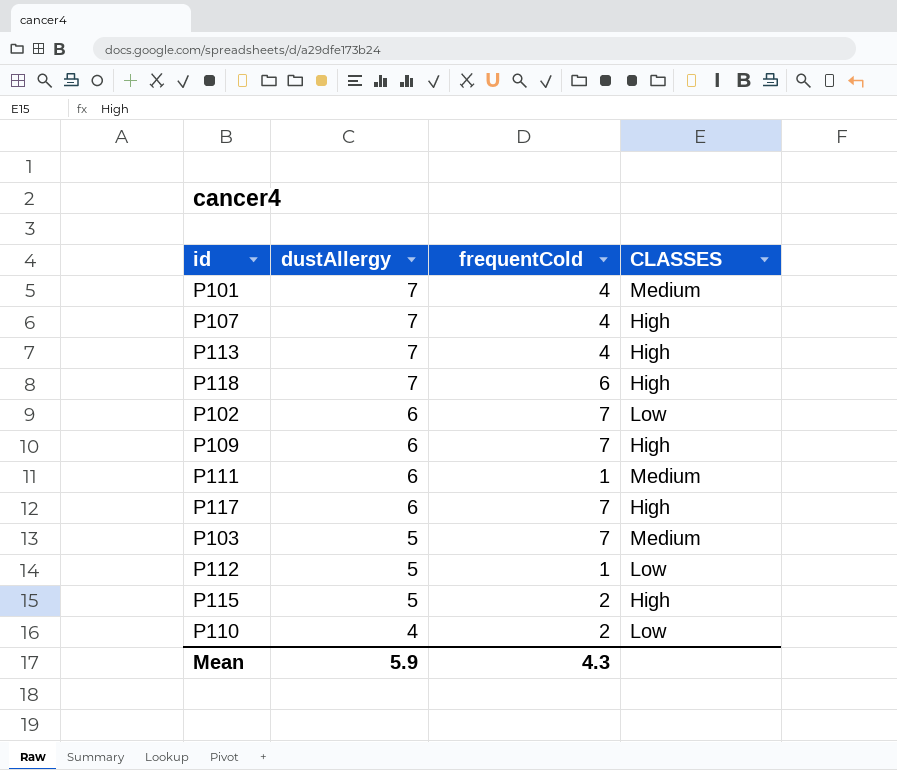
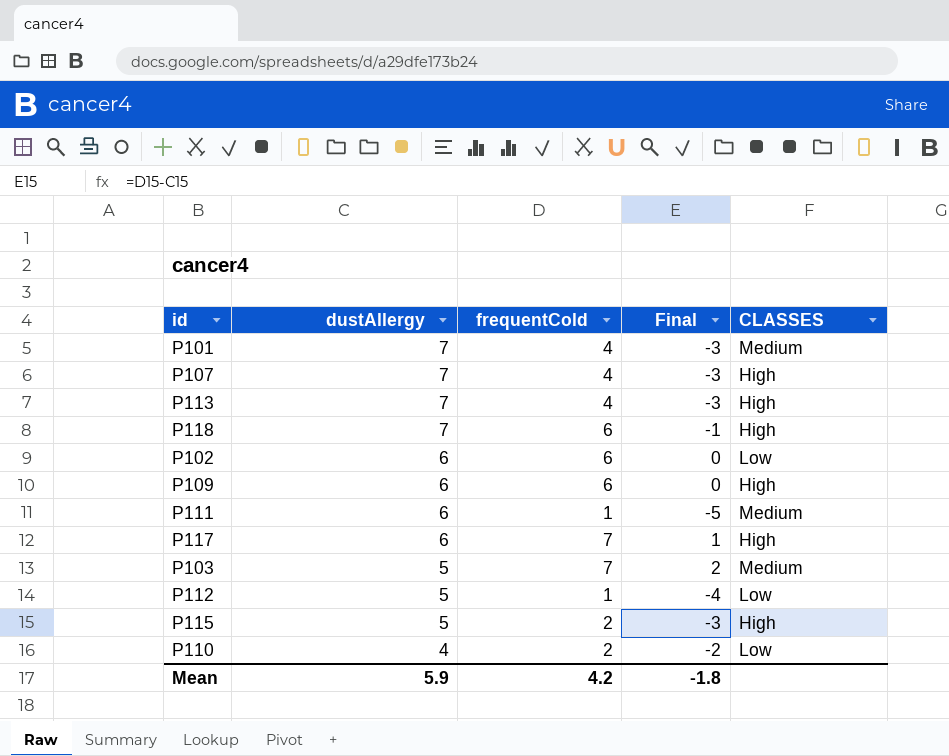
column Final | formula: none -> [frequentCold] - [dustAllergy]
P102 | frequentCold: 7 -> 6
P109 | frequentCold: 7 -> 6
Mean | frequentCold: 4.3 -> 4.2

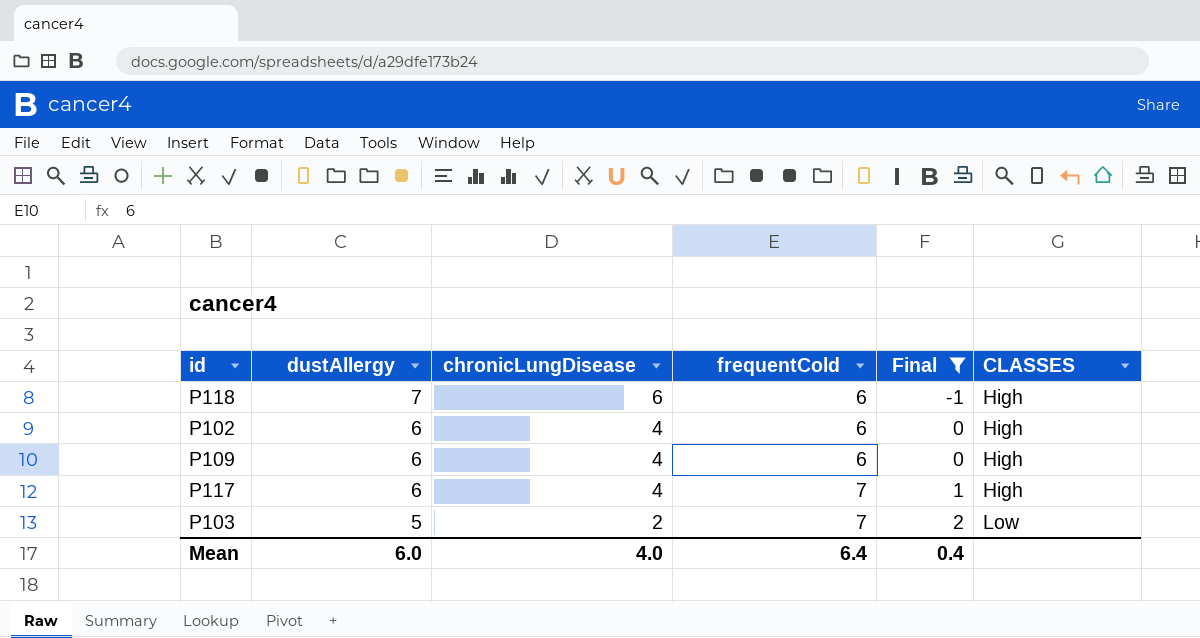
filter: none -> Final >= -1
column chronicLungDisease | position: none -> 3
P102 | CLASSES: Low -> High
P103 | CLASSES: Medium -> Low
Mean | dustAllergy: 5.9 -> 6.0
Mean | frequentCold: 4.2 -> 6.4
Mean | Final: -1.8 -> 0.4

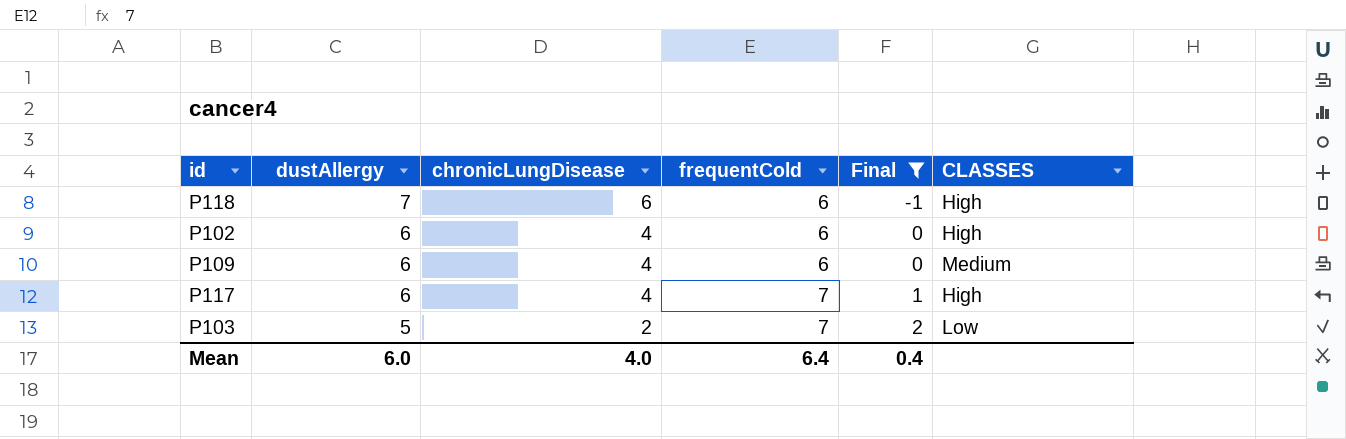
P109 | CLASSES: High -> Medium

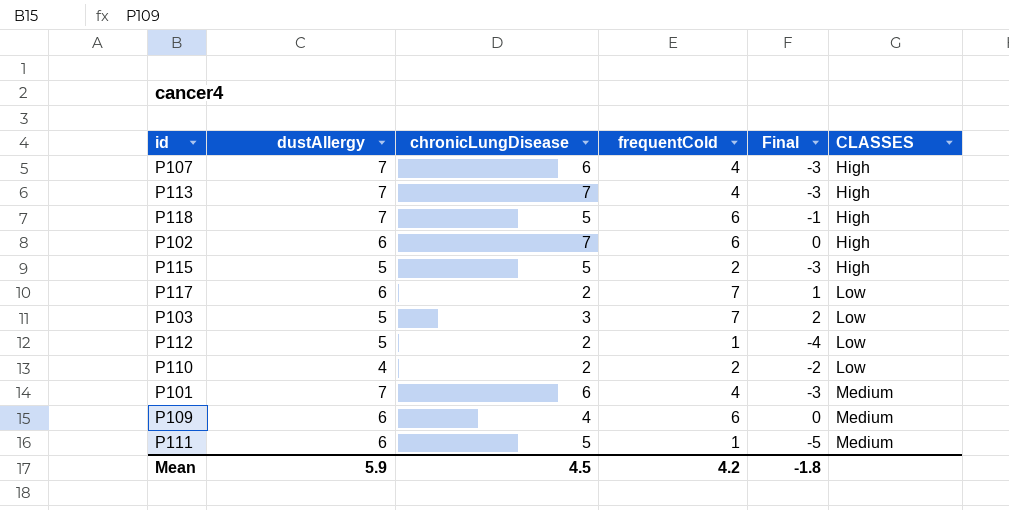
filter: Final >= -1 -> none
row order: dustAllergy descending -> CLASSES ascending
P118 | chronicLungDisease: 6 -> 5
P102 | chronicLungDisease: 4 -> 7
P117 | chronicLungDisease: 4 -> 2
P117 | CLASSES: High -> Low
P103 | chronicLungDisease: 2 -> 3
Mean | dustAllergy: 6.0 -> 5.9
Mean | chronicLungDisease: 4.0 -> 4.5
Mean | frequentCold: 6.4 -> 4.2
Mean | Final: 0.4 -> -1.8

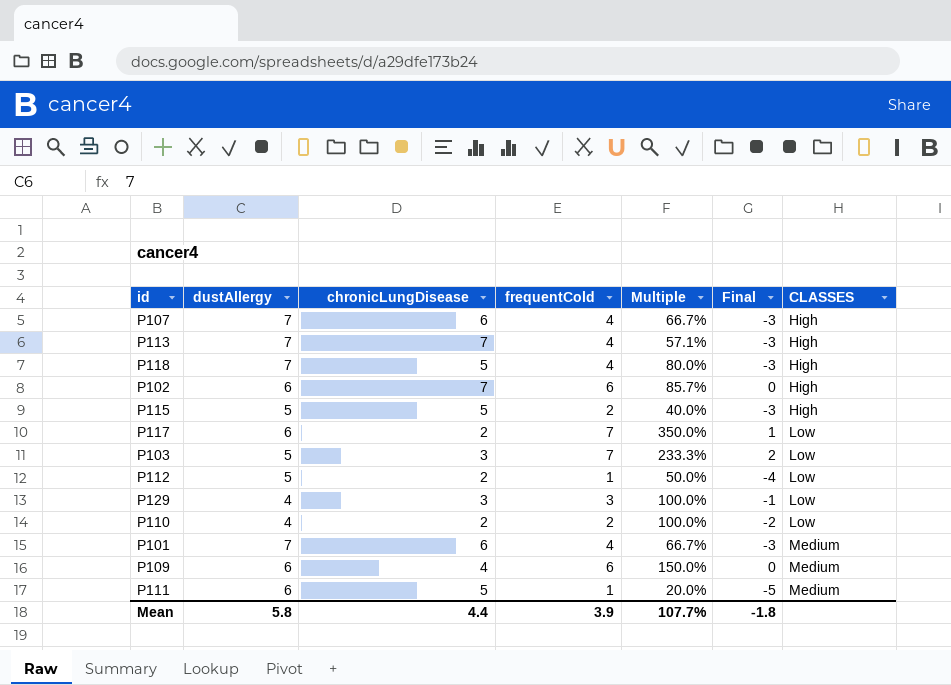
column Multiple | formula: none -> [frequentCold] / [chronicLungDisease]
P118 | frequentCold: 6 -> 4
P118 | Final: -1 -> -3
row P129: none -> 4 | 3 | 3 | 100.0% | -1 | Low
Mean | dustAllergy: 5.9 -> 5.8
Mean | chronicLungDisease: 4.5 -> 4.4
Mean | frequentCold: 4.2 -> 3.9

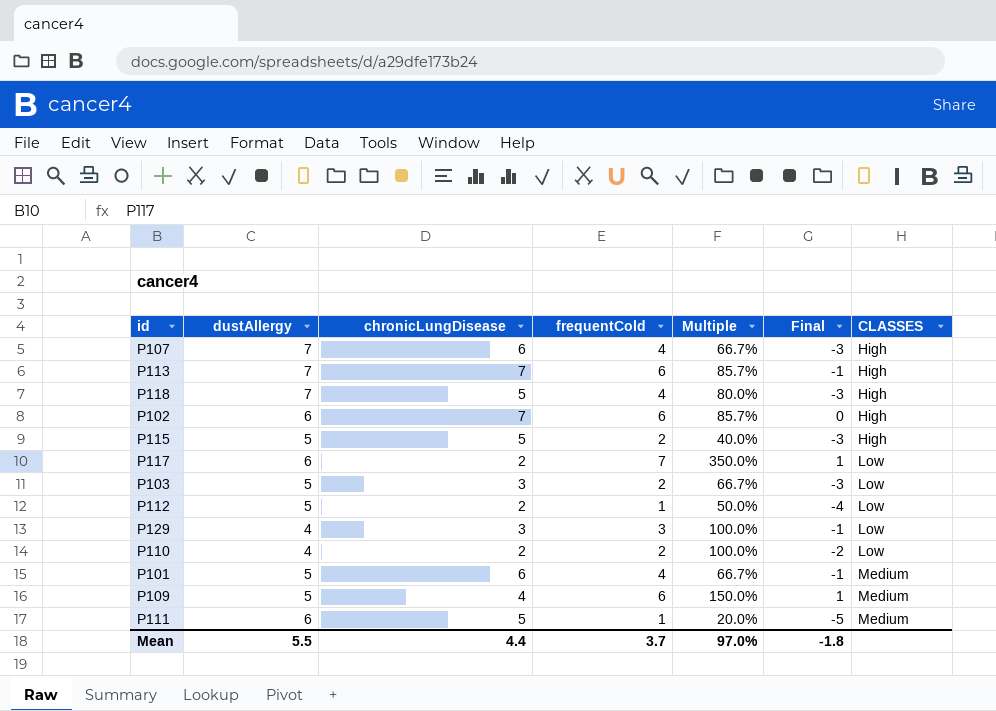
P113 | frequentCold: 4 -> 6
P113 | Multiple: 57.1% -> 85.7%
P113 | Final: -3 -> -1
P103 | frequentCold: 7 -> 2
P103 | Multiple: 233.3% -> 66.7%
P103 | Final: 2 -> -3
P101 | dustAllergy: 7 -> 5
P101 | Final: -3 -> -1
P109 | dustAllergy: 6 -> 5
P109 | Final: 0 -> 1
Mean | dustAllergy: 5.8 -> 5.5
Mean | frequentCold: 3.9 -> 3.7
Mean | Multiple: 107.7% -> 97.0%

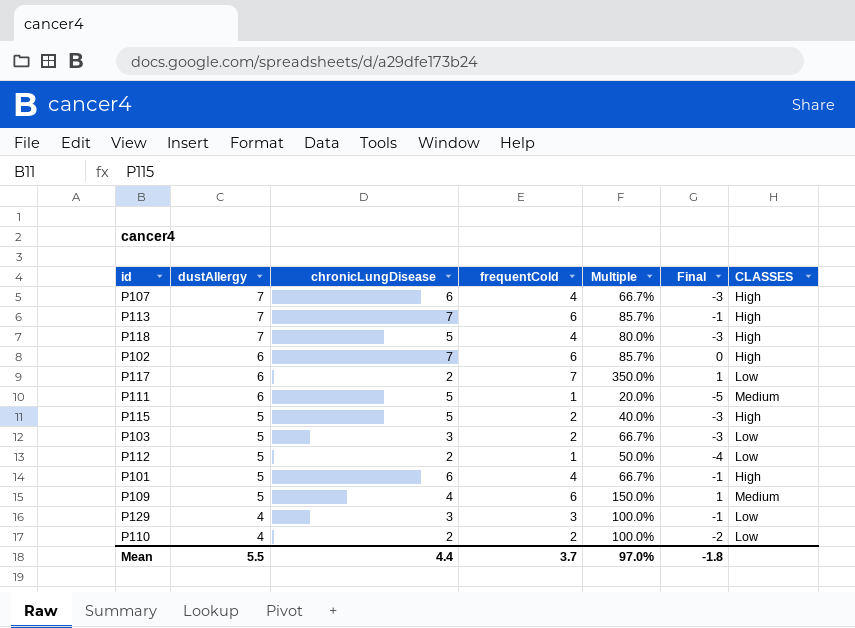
row order: CLASSES ascending -> dustAllergy descending
P101 | CLASSES: Medium -> High

